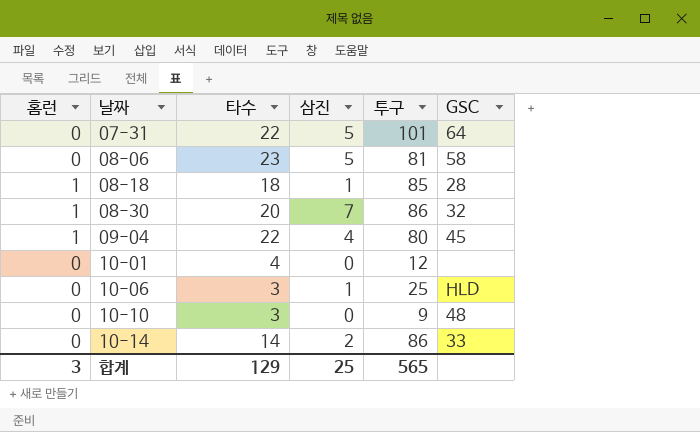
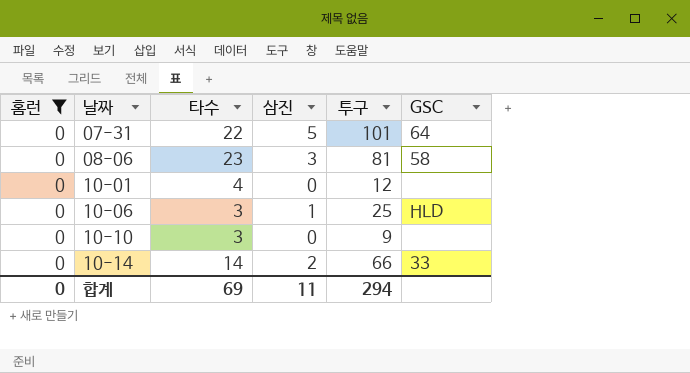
filter: none -> 홈런 = 0
08-06 | 삼진: 5 -> 3
10-10 | GSC: 48 -> none
10-14 | 투구: 86 -> 66
합계 | 홈런: 3 -> 0
합계 | 타수: 129 -> 69
합계 | 삼진: 25 -> 11
합계 | 투구: 565 -> 294

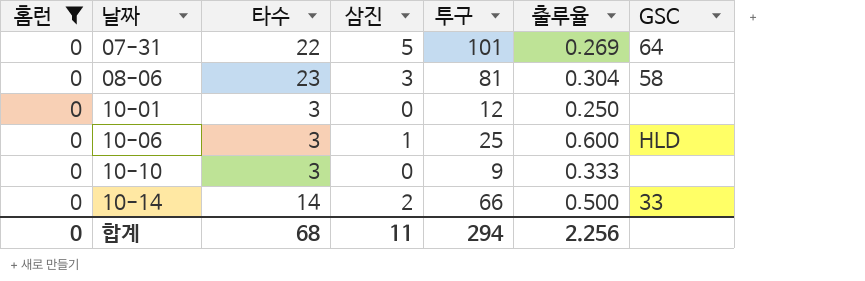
column 출루율 | position: none -> 6
10-01 | 타수: 4 -> 3
합계 | 타수: 69 -> 68

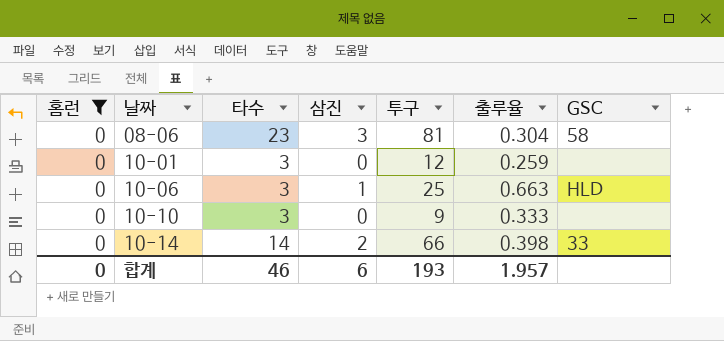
row 07-31: 0 | 22 | 5 | 101 | 0.269 | 64 -> none
10-01 | 출루율: 0.250 -> 0.259
10-06 | 출루율: 0.600 -> 0.663
10-14 | 출루율: 0.500 -> 0.398
합계 | 타수: 68 -> 46
합계 | 삼진: 11 -> 6
합계 | 투구: 294 -> 193
합계 | 출루율: 2.256 -> 1.957

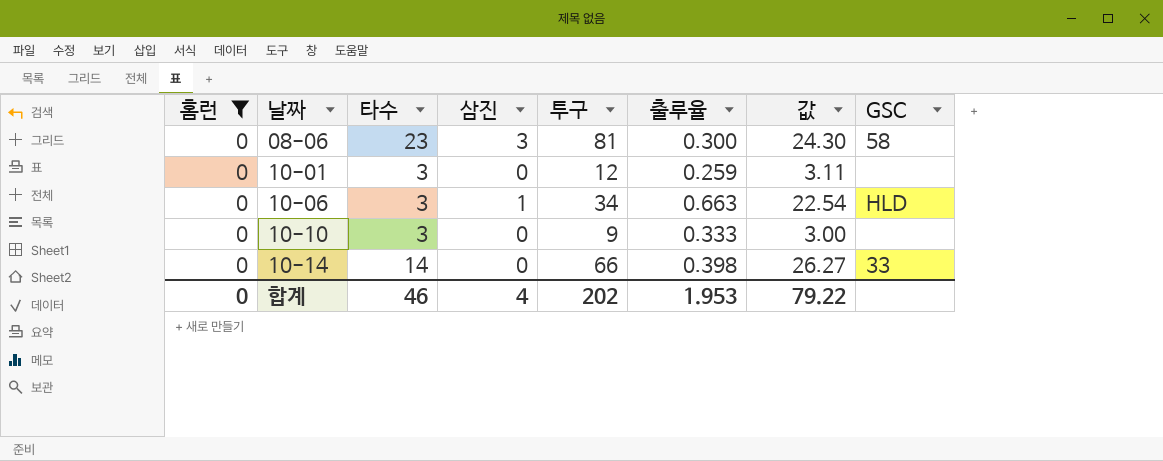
column 값 | formula: none -> [투구] * [출루율]
08-06 | 출루율: 0.304 -> 0.300
10-06 | 투구: 25 -> 34
10-14 | 삼진: 2 -> 0
합계 | 삼진: 6 -> 4
합계 | 투구: 193 -> 202
합계 | 출루율: 1.957 -> 1.953

